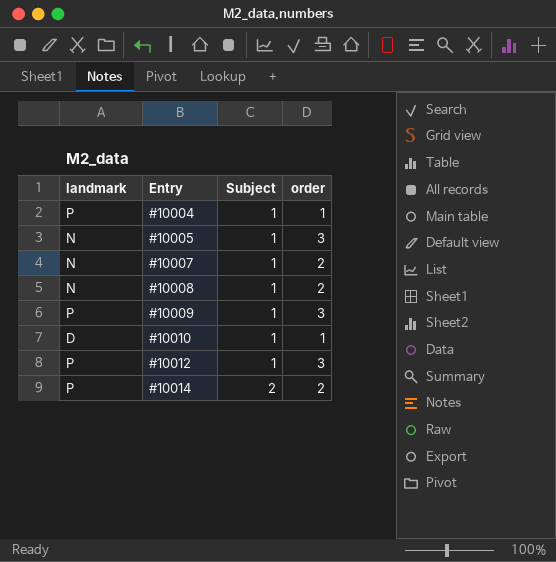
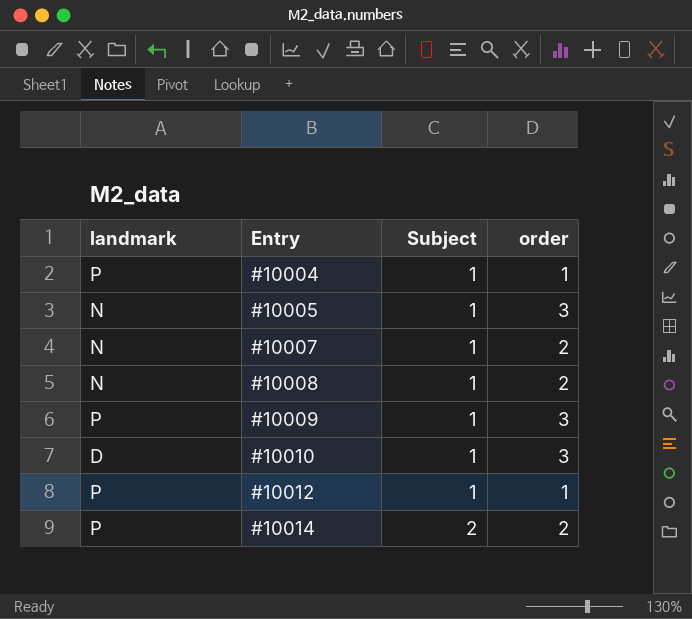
#10010 | order: 1 -> 3
#10012 | order: 3 -> 1

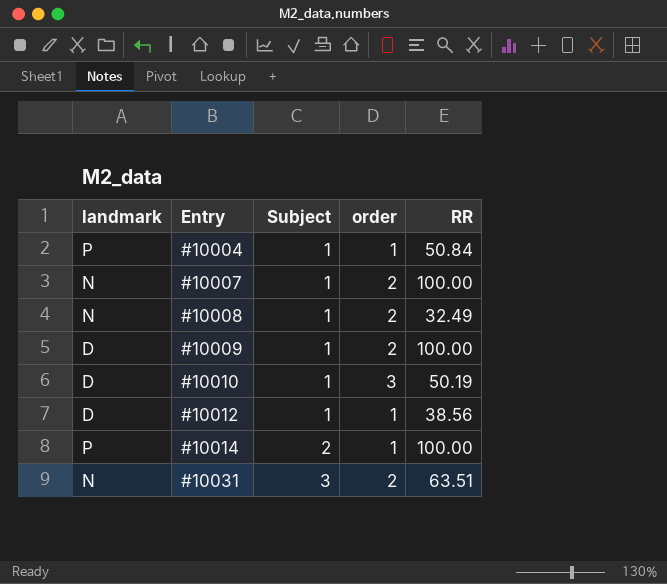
column RR | position: none -> 5
row #10005: N | 1 | 3 -> none
#10009 | landmark: P -> D
#10009 | order: 3 -> 2
#10012 | landmark: P -> D
#10014 | order: 2 -> 1
row #10031: none -> N | 3 | 2 | 63.51

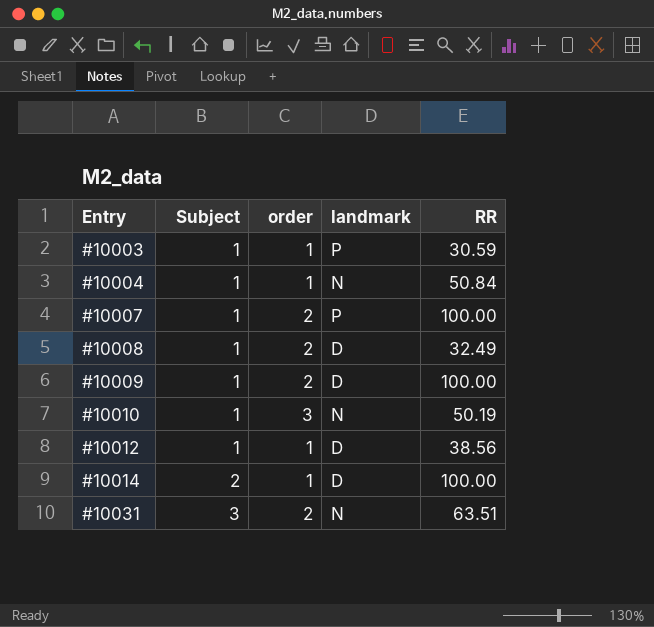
column landmark | position: 1 -> 4
row #10003: none -> 1 | 1 | P | 30.59
#10004 | landmark: P -> N
#10007 | landmark: N -> P
#10008 | landmark: N -> D
#10010 | landmark: D -> N
#10014 | landmark: P -> D

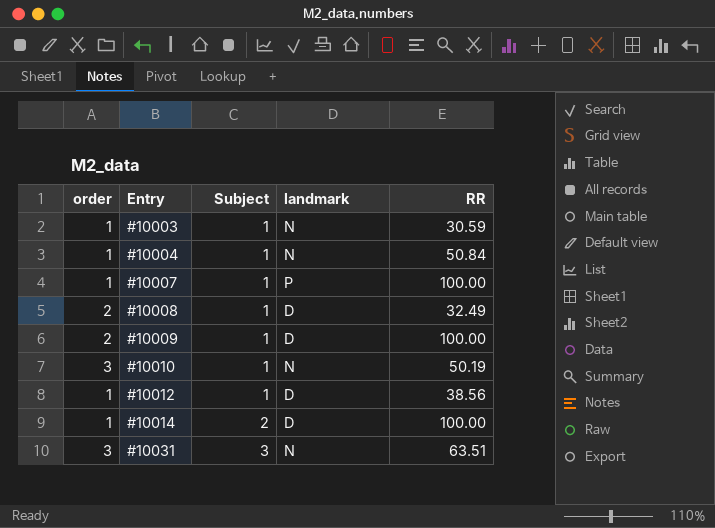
column order | position: 3 -> 1
#10003 | landmark: P -> N
#10007 | order: 2 -> 1
#10031 | order: 2 -> 3

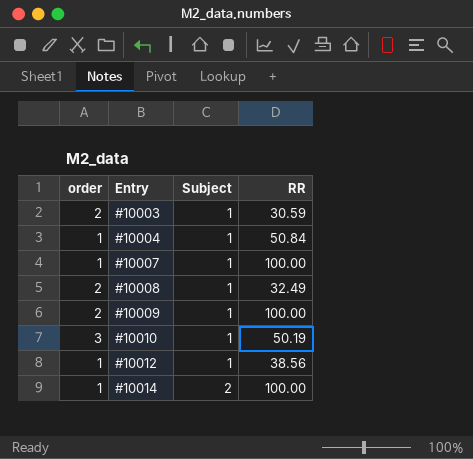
column landmark | position: 4 -> none
row #10031: 3 | 3 | N | 63.51 -> none
#10003 | order: 1 -> 2

